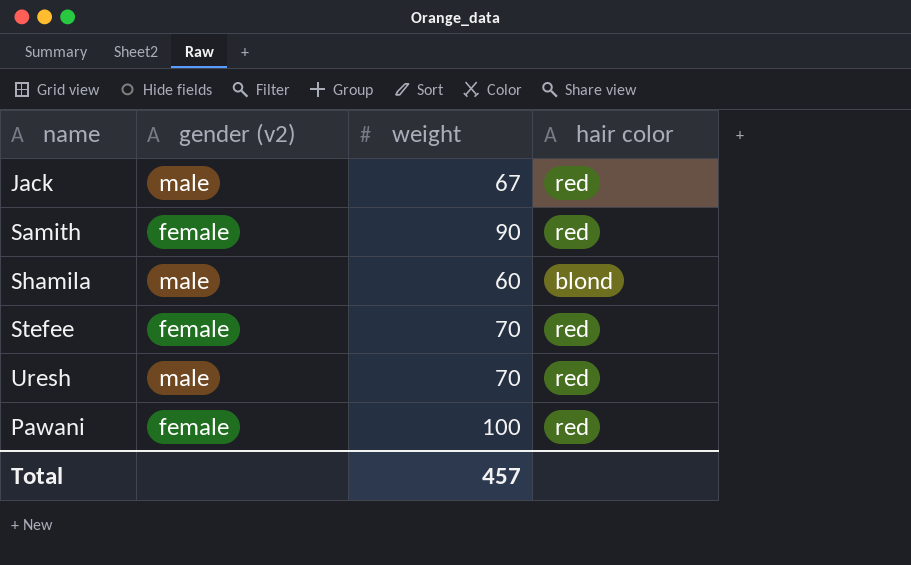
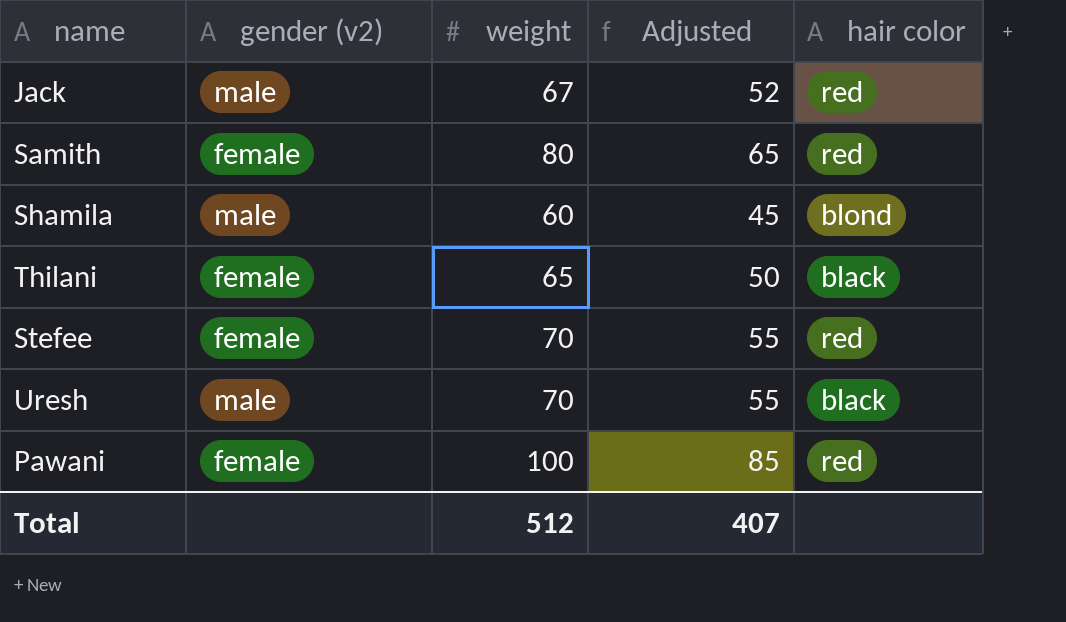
column Adjusted | formula: none -> [weight] - 15
Samith | weight: 90 -> 80
row Thilani: none -> female | 65 | 50 | black
Uresh | hair color: red -> black
Total | weight: 457 -> 512

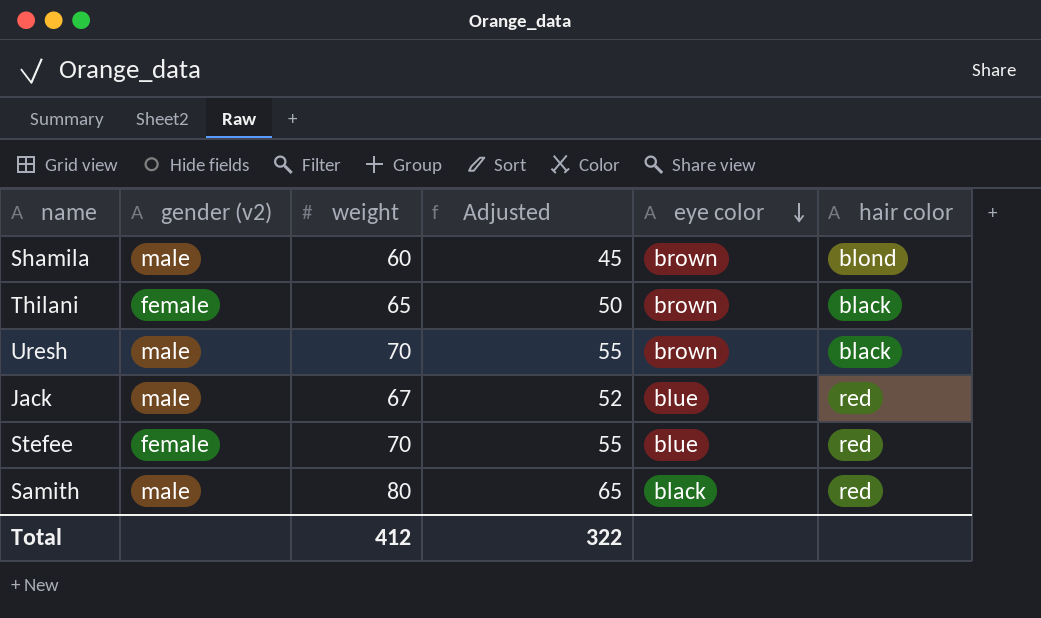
row order: none -> eye color descending
column eye color | position: none -> 5
row Pawani: female | 100 | 85 | red -> none
Samith | gender (v2): female -> male
Total | weight: 512 -> 412
Total | Adjusted: 407 -> 322

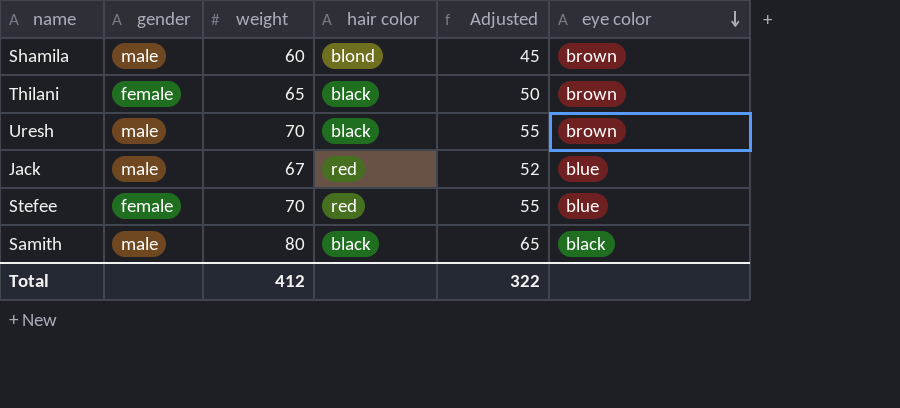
column name: gender (v2) -> gender
column hair color | position: 6 -> 4
Samith | hair color: red -> black

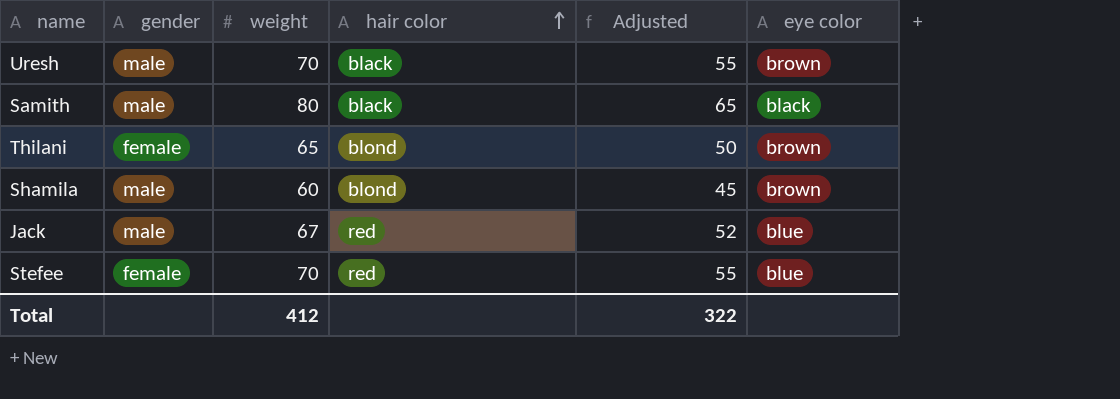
row order: eye color descending -> hair color ascending
Thilani | hair color: black -> blond

